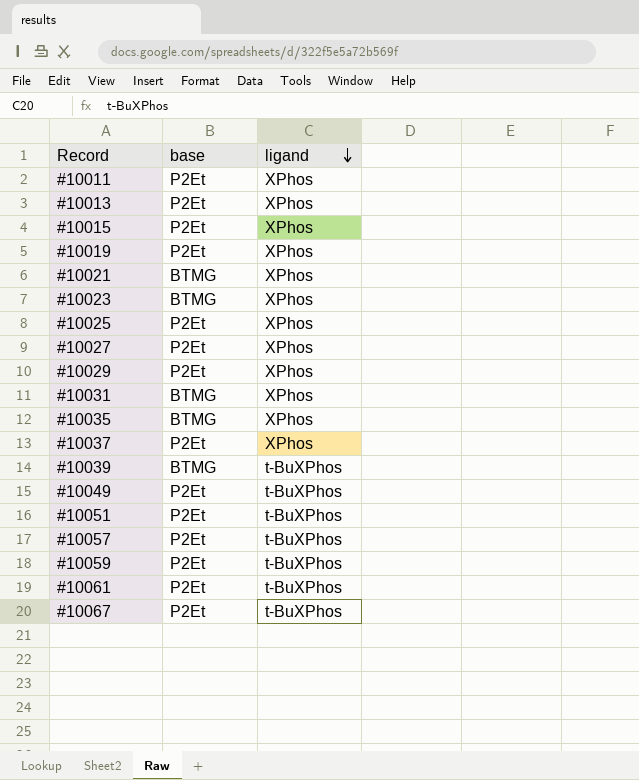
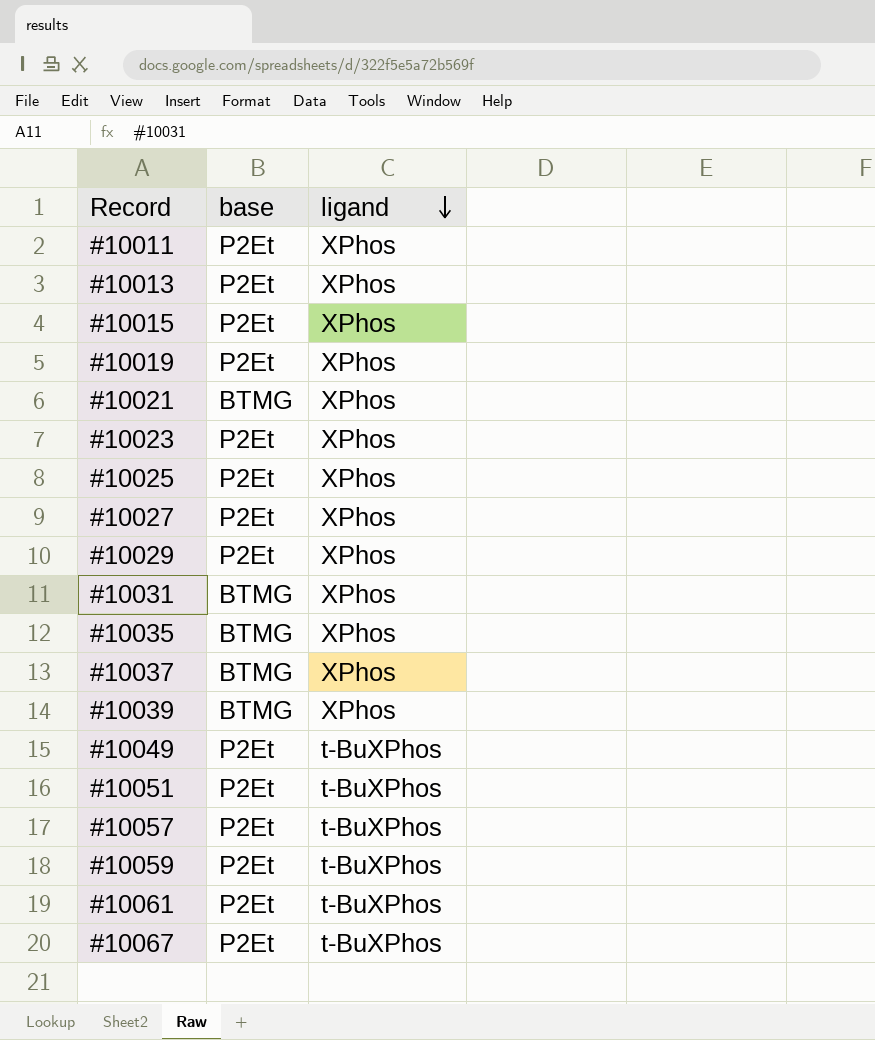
#10023 | base: BTMG -> P2Et
#10037 | base: P2Et -> BTMG
#10039 | ligand: t-BuXPhos -> XPhos

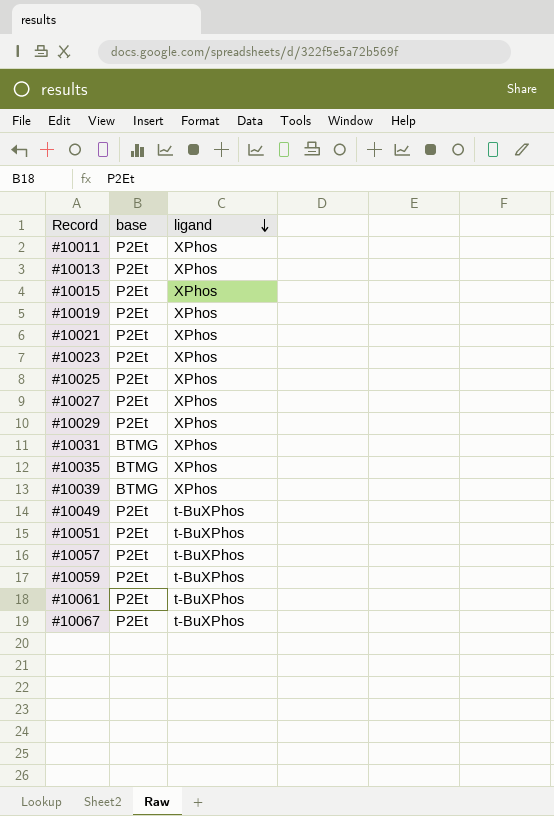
row #10037: BTMG | XPhos -> none
#10021 | base: BTMG -> P2Et

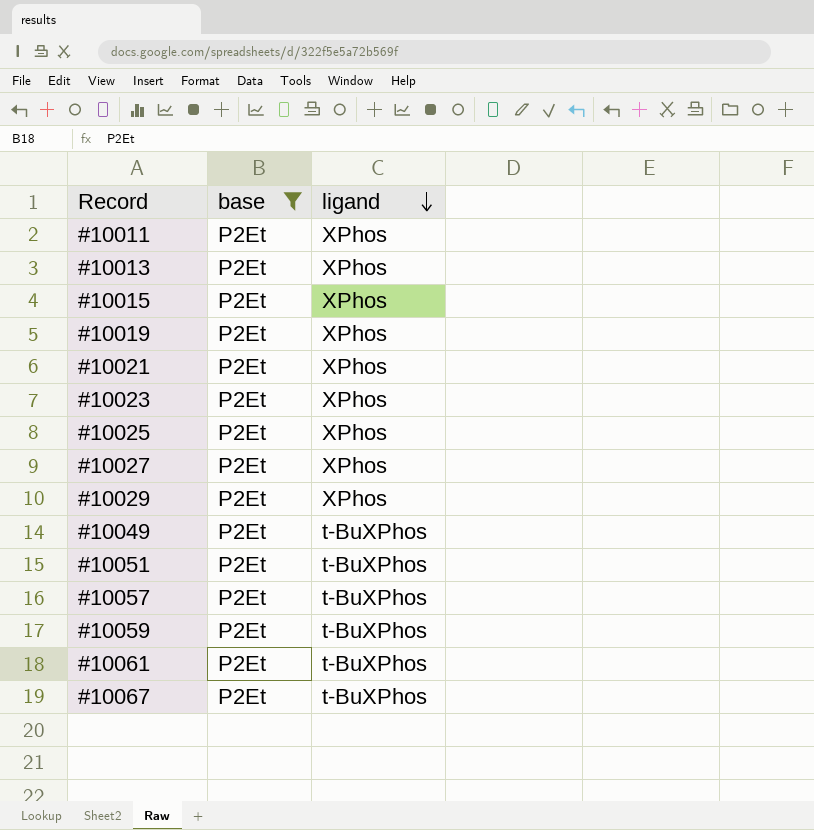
filter: none -> base = P2Et

